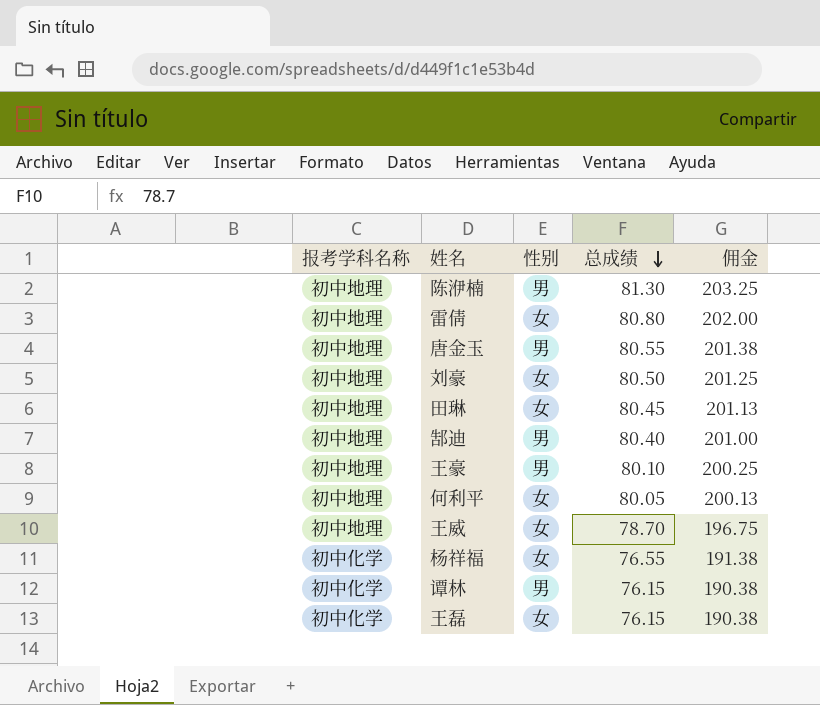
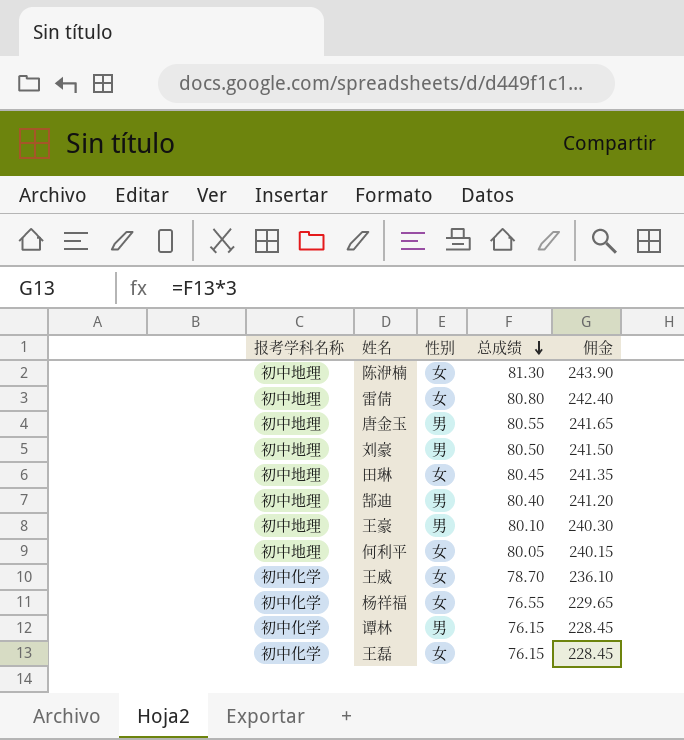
column 佣金 | formula: [总成绩] * 2.5 -> [总成绩] * 3
陈洢楠 | 性别: 男 -> 女
刘豪 | 性别: 女 -> 男
王威 | 报考学科名称: 初中地理 -> 初中化学

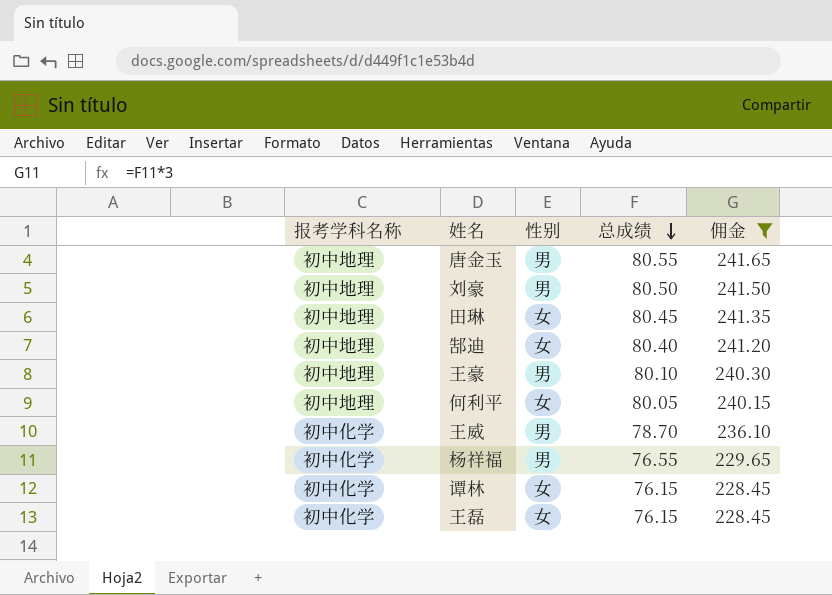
filter: none -> 佣金 <= 241.65
郜迪 | 性别: 男 -> 女
王威 | 性别: 女 -> 男
杨祥福 | 性别: 女 -> 男
谭林 | 性别: 男 -> 女

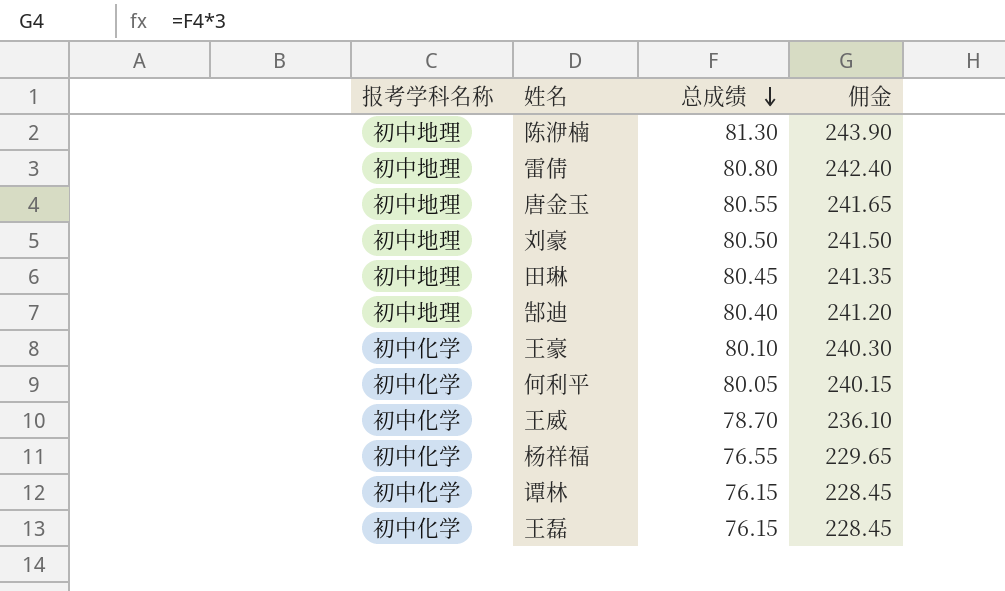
filter: 佣金 <= 241.65 -> none
column 性别 | position: 3 -> none
王豪 | 报考学科名称: 初中地理 -> 初中化学
何利平 | 报考学科名称: 初中地理 -> 初中化学

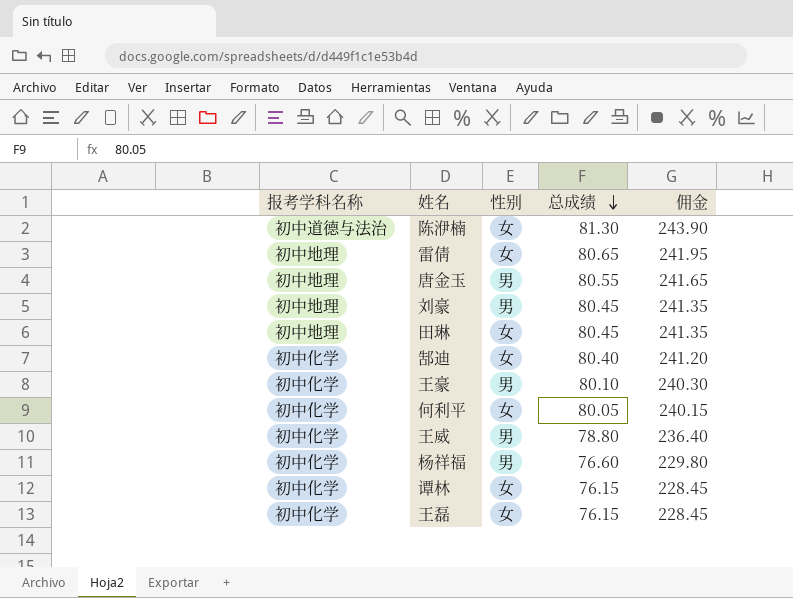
column 性别 | position: none -> 3
陈洢楠 | 报考学科名称: 初中地理 -> 初中道德与法治
雷倩 | 总成绩: 80.80 -> 80.65
雷倩 | 佣金: 242.40 -> 241.95
刘豪 | 总成绩: 80.50 -> 80.45
刘豪 | 佣金: 241.50 -> 241.35
郜迪 | 报考学科名称: 初中地理 -> 初中化学
王威 | 总成绩: 78.70 -> 78.80
王威 | 佣金: 236.10 -> 236.40
杨祥福 | 总成绩: 76.55 -> 76.60
杨祥福 | 佣金: 229.65 -> 229.80

